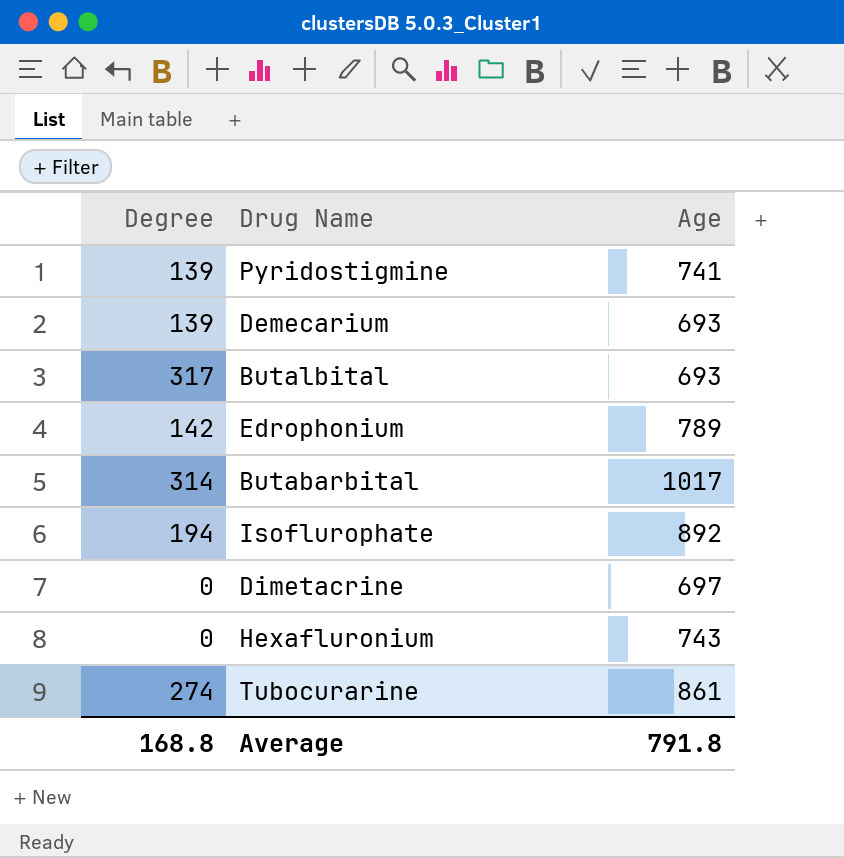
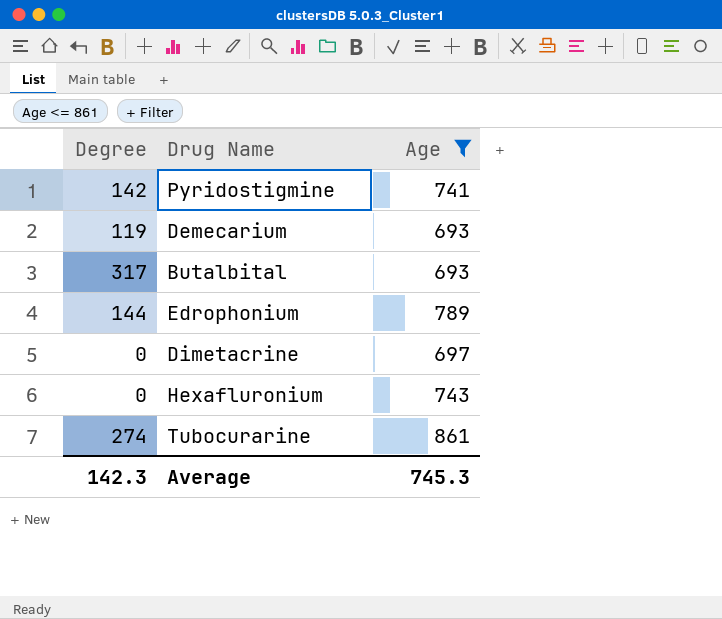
filter: none -> Age <= 861
Pyridostigmine | Degree: 139 -> 142
Demecarium | Degree: 139 -> 119
Edrophonium | Degree: 142 -> 144
Average | Degree: 168.8 -> 142.3
Average | Age: 791.8 -> 745.3

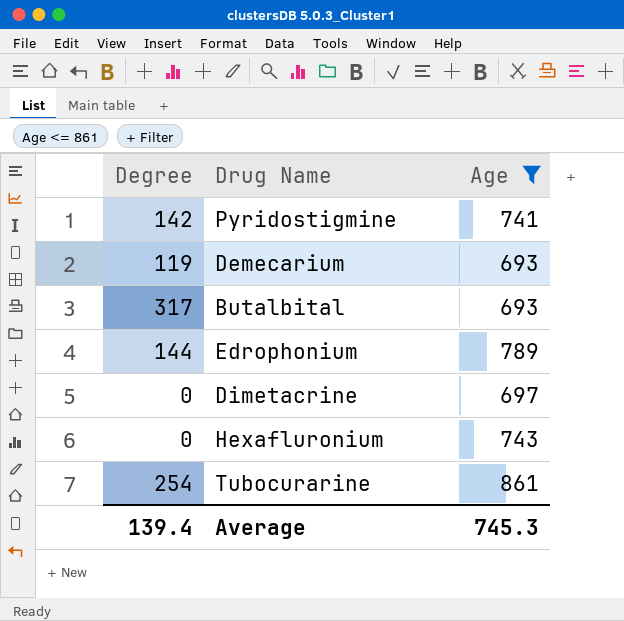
Tubocurarine | Degree: 274 -> 254
Average | Degree: 142.3 -> 139.4

